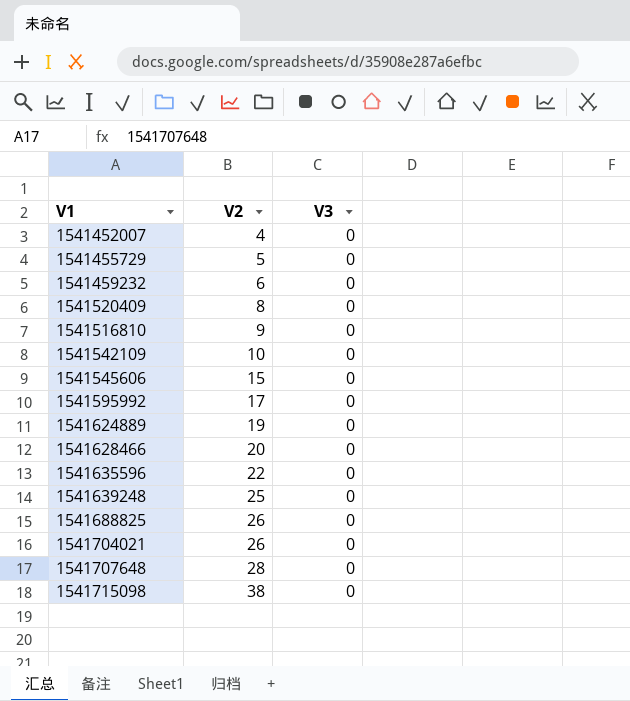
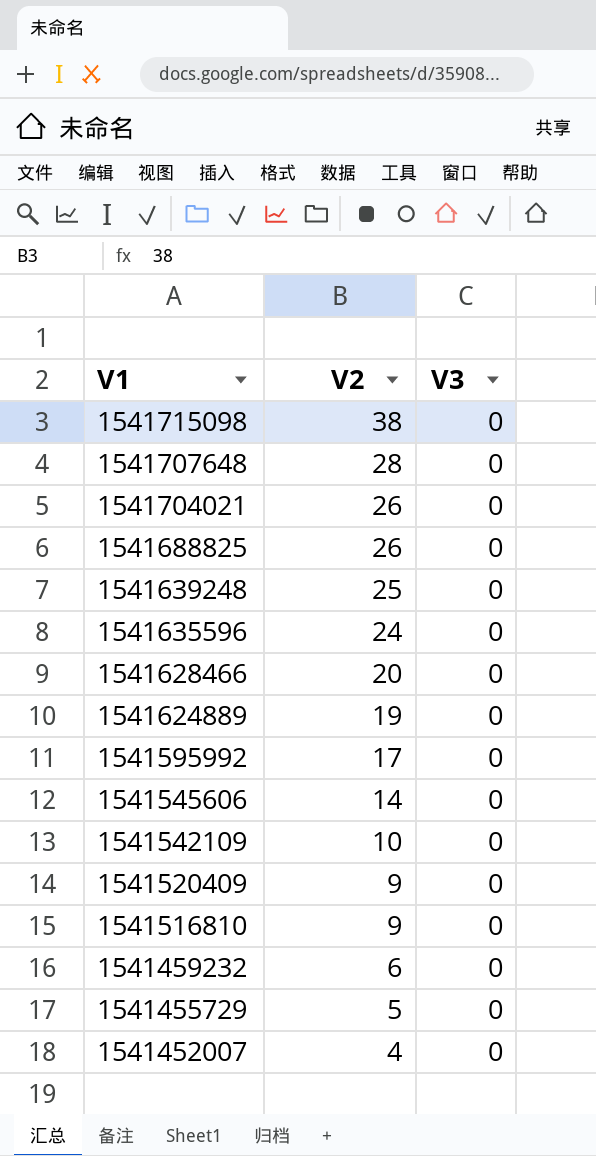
row order: V2 ascending -> V1 descending
1541635596 | V2: 22 -> 24
1541545606 | V2: 15 -> 14
1541520409 | V2: 8 -> 9

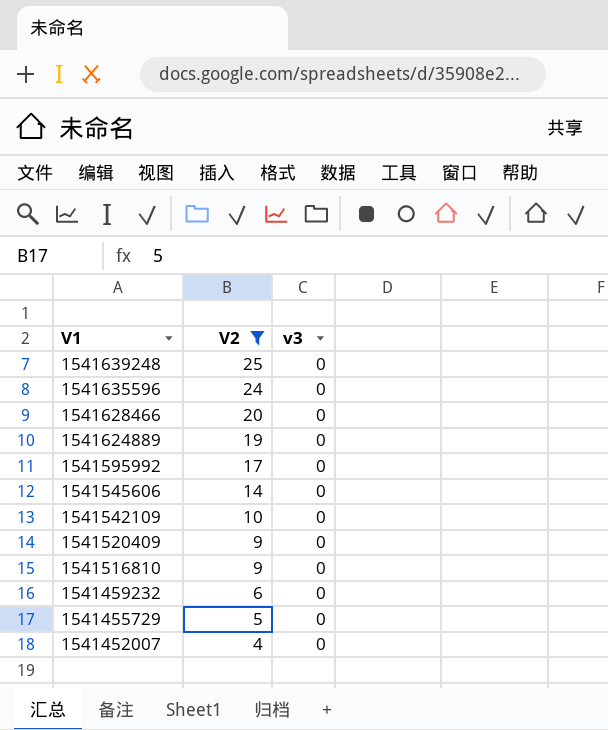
filter: none -> V2 <= 25
column name: V3 -> v3

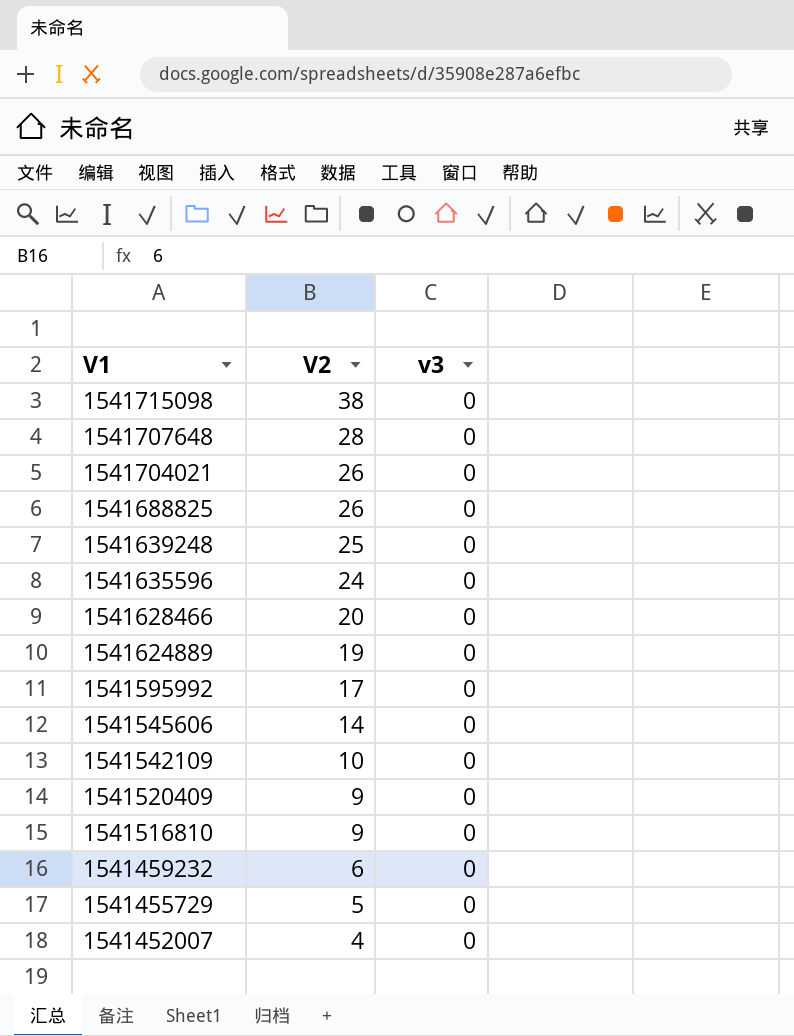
filter: V2 <= 25 -> none

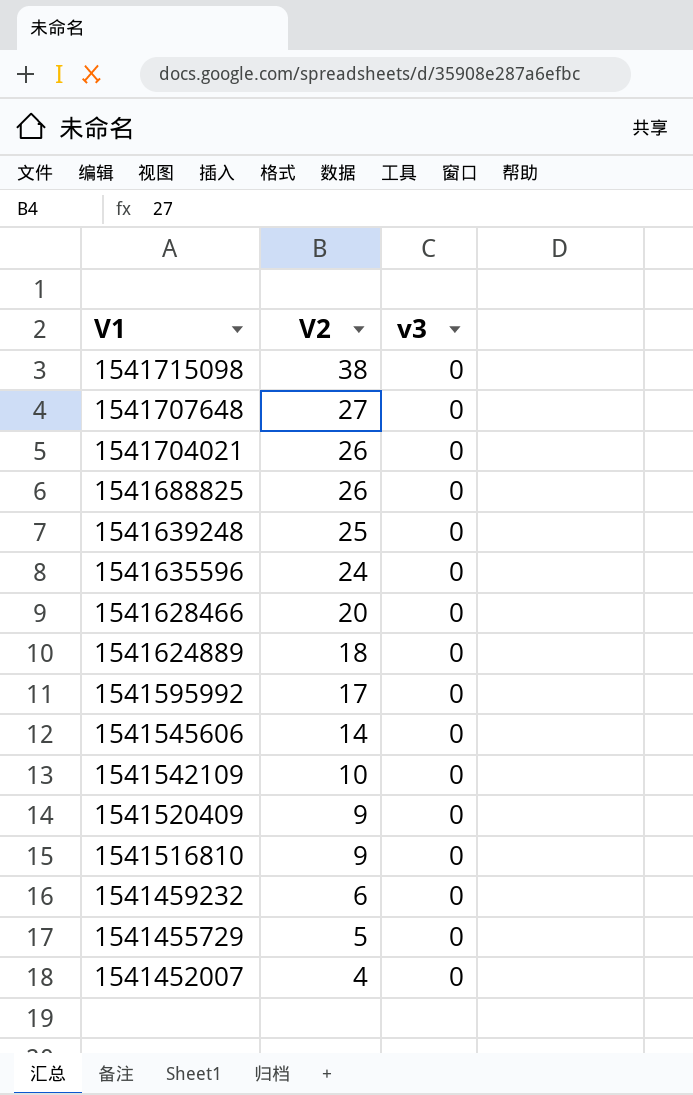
1541707648 | V2: 28 -> 27
1541624889 | V2: 19 -> 18

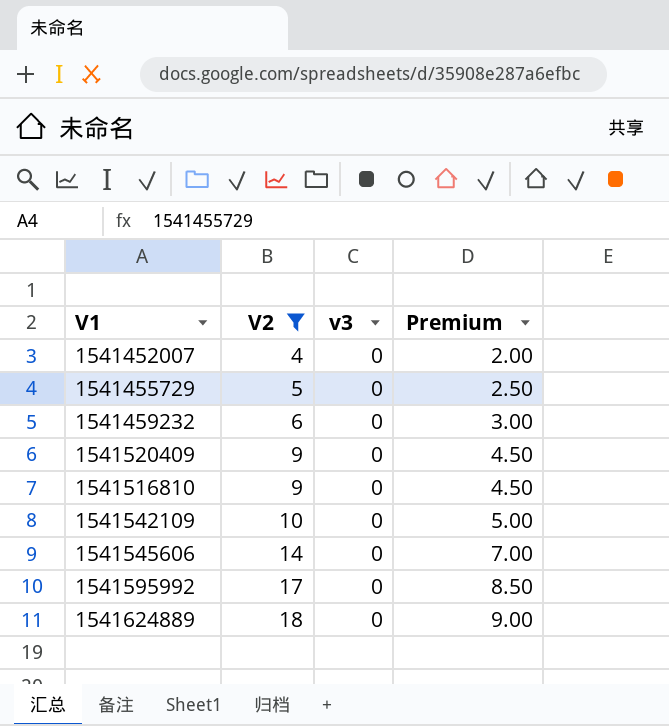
filter: none -> V2 <= 18
row order: V1 descending -> V2 ascending
column Premium | formula: none -> [V2] * 0.5

